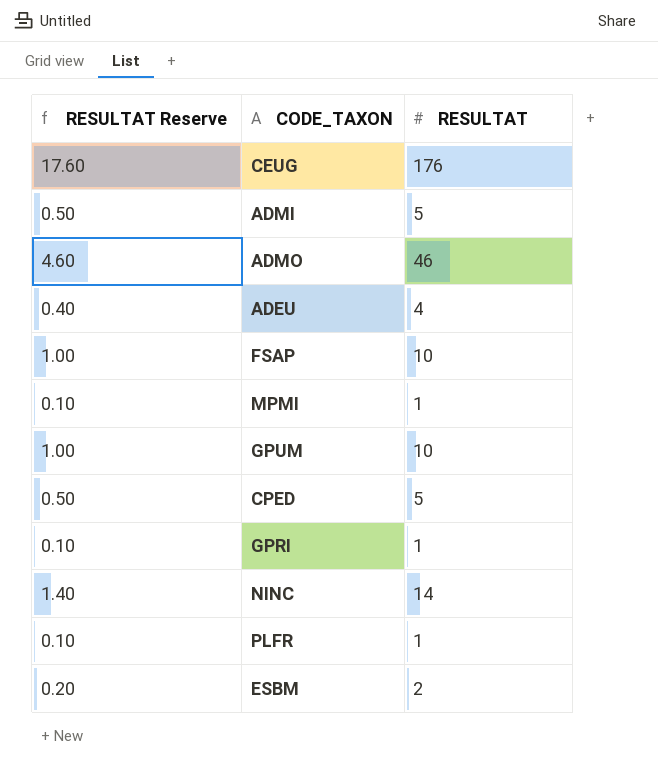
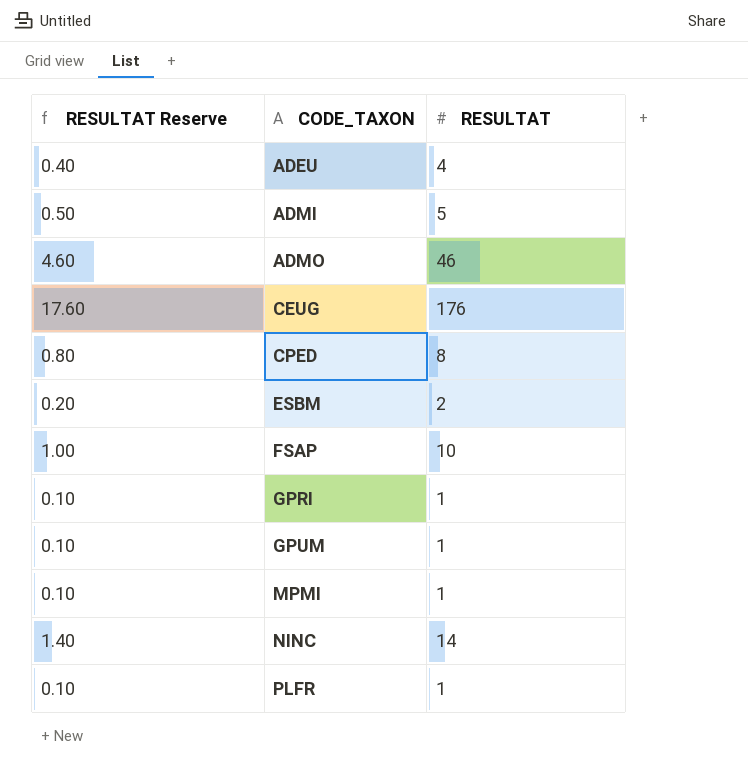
row order: none -> CODE_TAXON ascending
CPED | RESULTAT Reserve: 0.50 -> 0.80
CPED | RESULTAT: 5 -> 8
GPUM | RESULTAT Reserve: 1.00 -> 0.10
GPUM | RESULTAT: 10 -> 1

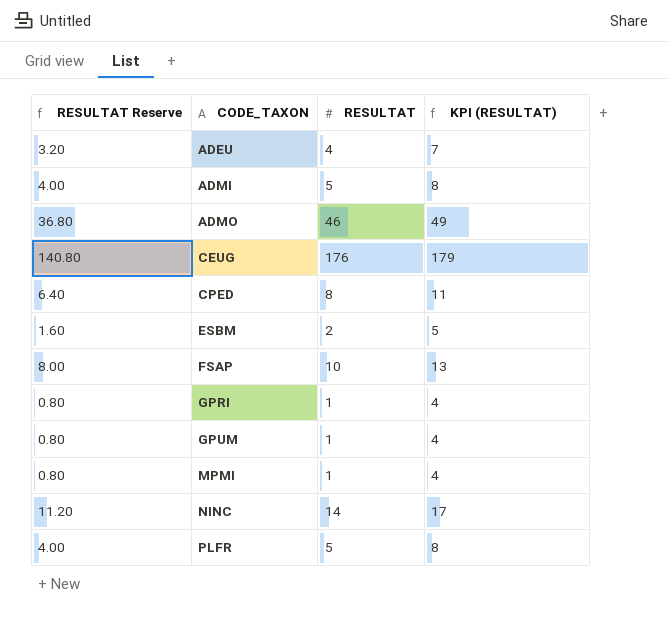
column RESULTAT Reserve | formula: [RESULTAT] * 0.1 -> [RESULTAT] * 0.8
column KPI (RESULTAT) | formula: none -> [RESULTAT] + 3
PLFR | RESULTAT: 1 -> 5

